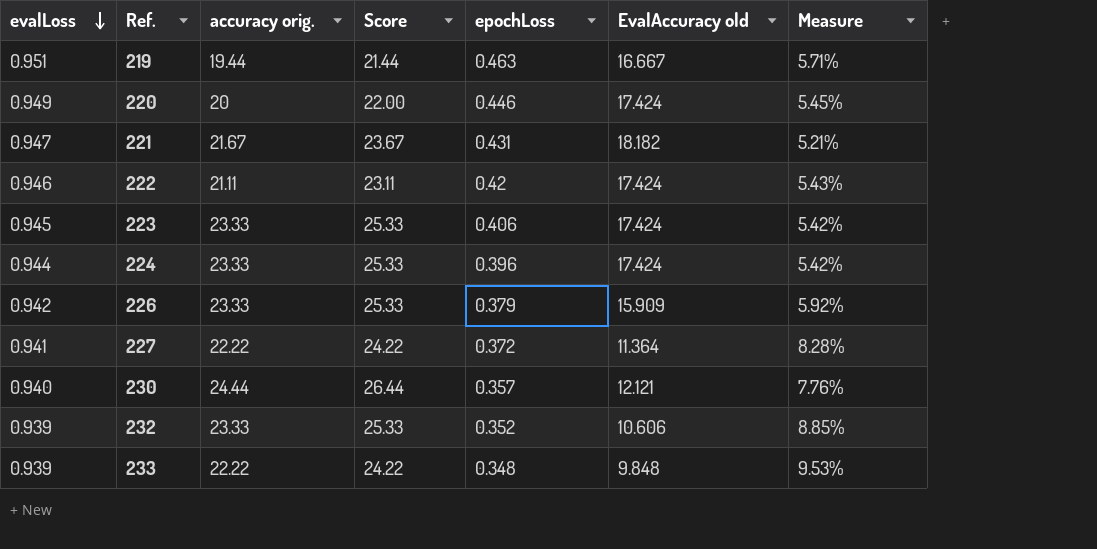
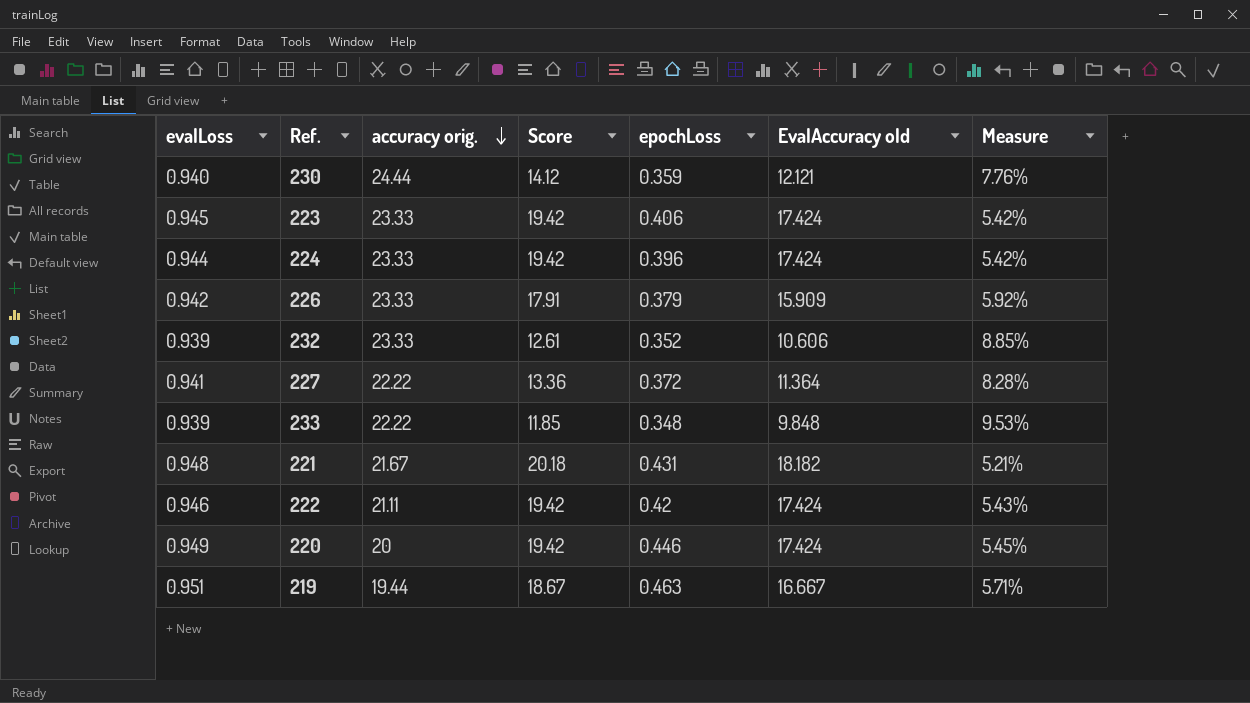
row order: evalLoss descending -> accuracy orig. descending
column Score | formula: [accuracy orig.] + 2 -> [EvalAccuracy old] + 2
230 | epochLoss: 0.357 -> 0.359
221 | evalLoss: 0.947 -> 0.948

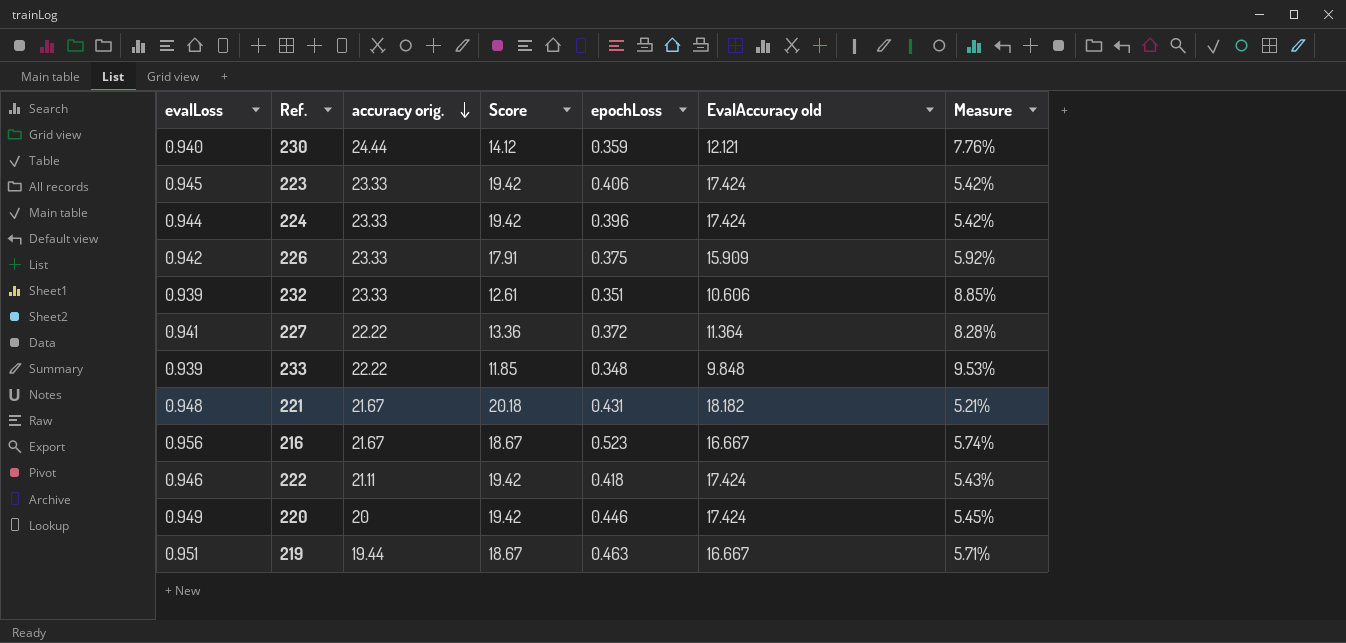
226 | epochLoss: 0.379 -> 0.375
232 | epochLoss: 0.352 -> 0.351
row 216: none -> 0.956 | 21.67 | 18.67 | 0.523 | 16.667 | 5.74%
222 | epochLoss: 0.42 -> 0.418

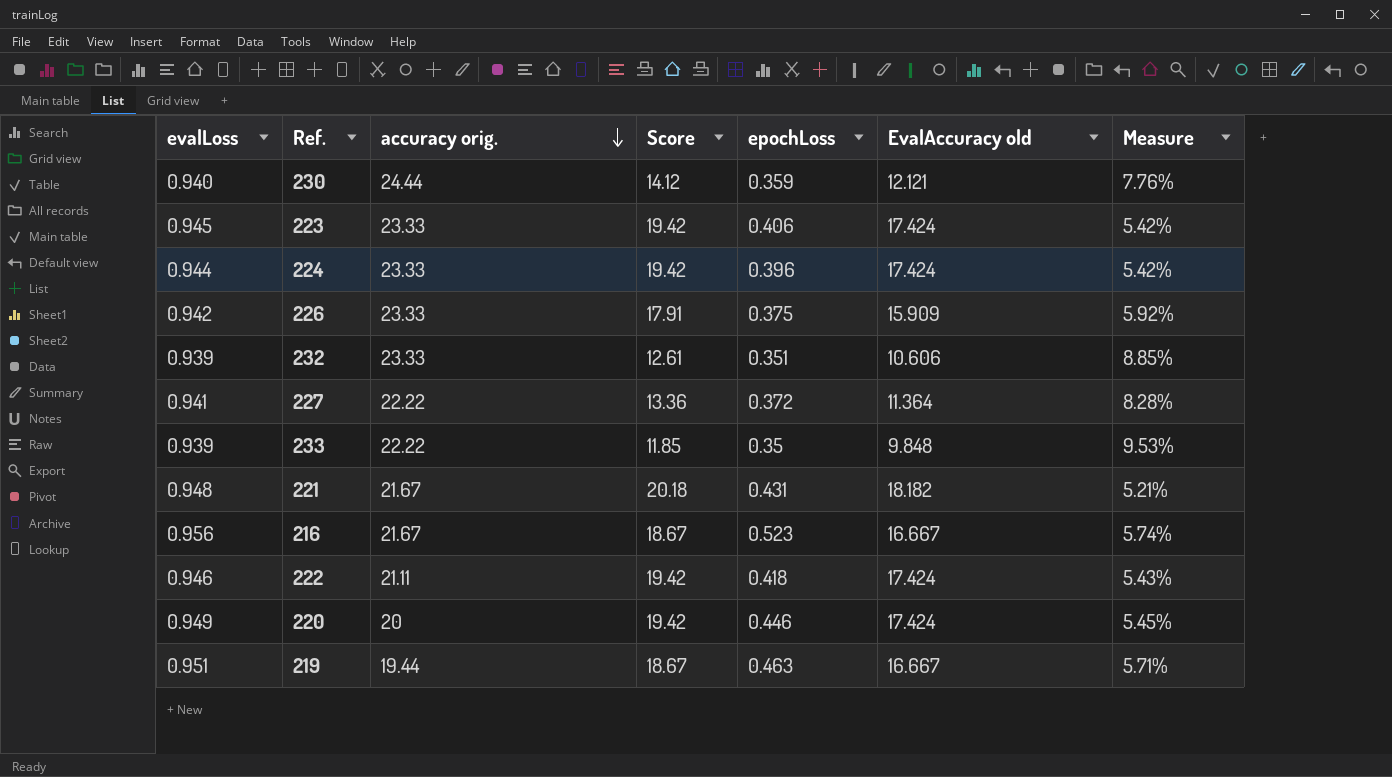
233 | epochLoss: 0.348 -> 0.35

